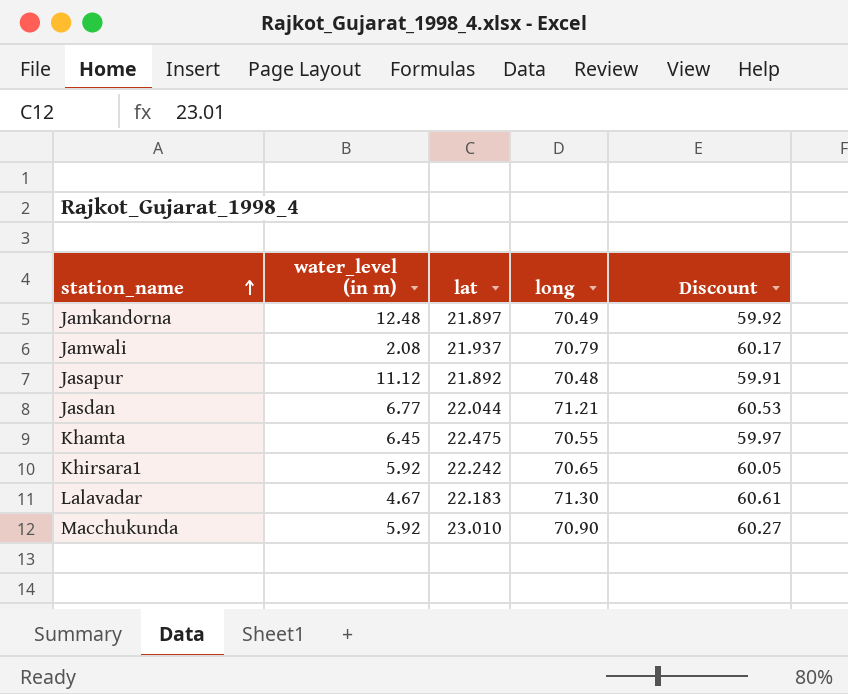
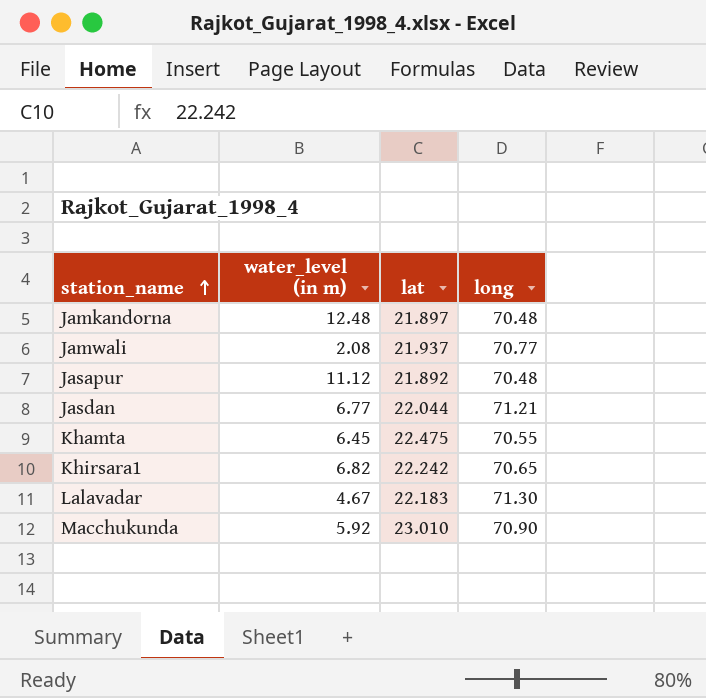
column Discount | formula: [long] * 0.85 -> none
Jamkandorna | long: 70.49 -> 70.48
Jamwali | long: 70.79 -> 70.77
Khirsara1 | water_level (in m): 5.92 -> 6.82

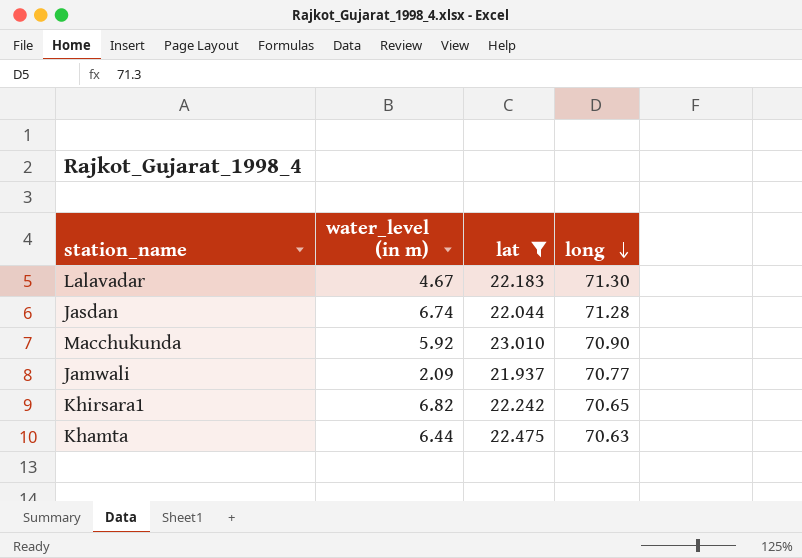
filter: none -> lat >= 21.937
row order: station_name ascending -> long descending
Jasdan | water_level (in m): 6.77 -> 6.74
Jasdan | long: 71.21 -> 71.28
Jamwali | water_level (in m): 2.08 -> 2.09
Khamta | water_level (in m): 6.45 -> 6.44
Khamta | long: 70.55 -> 70.63

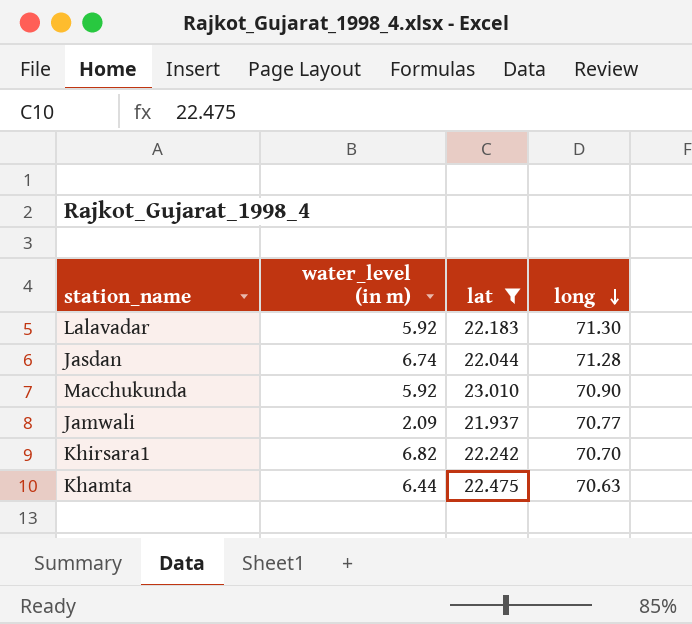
Lalavadar | water_level (in m): 4.67 -> 5.92
Khirsara1 | long: 70.65 -> 70.70

